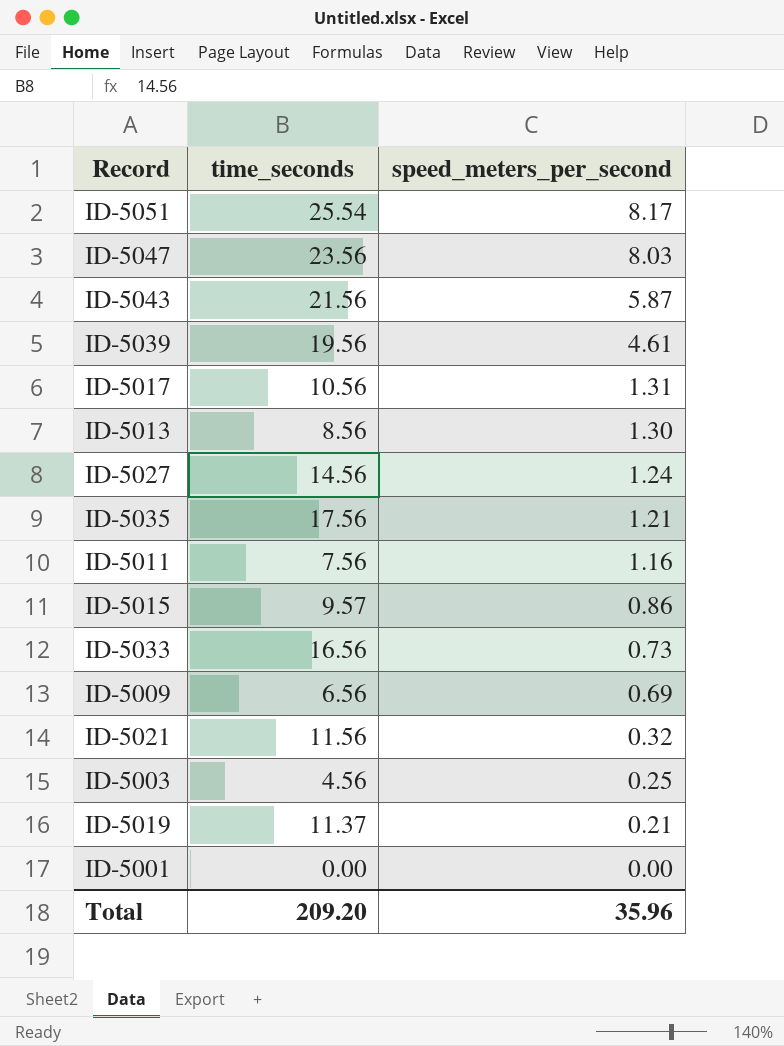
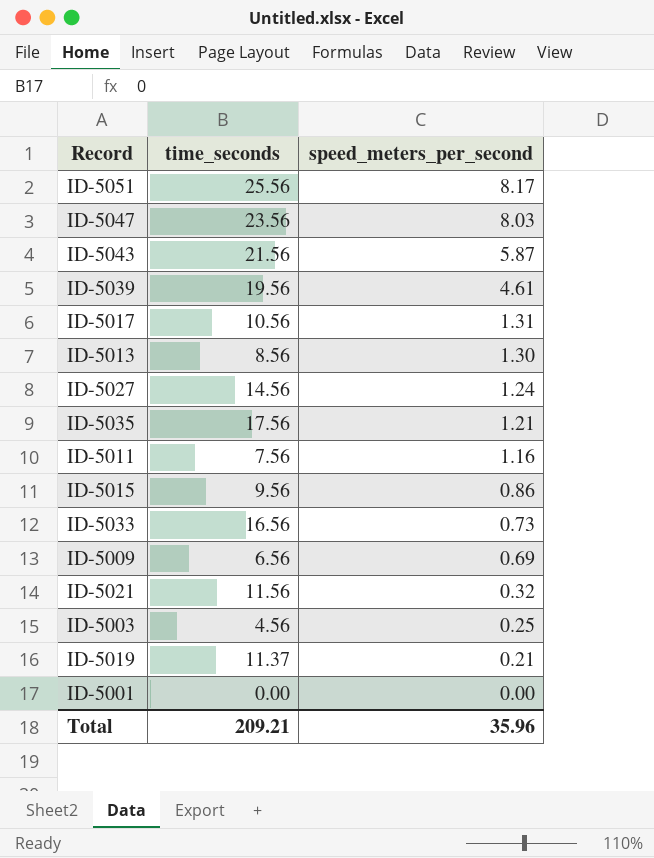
ID-5051 | time_seconds: 25.54 -> 25.56
ID-5015 | time_seconds: 9.57 -> 9.56
Total | time_seconds: 209.20 -> 209.21

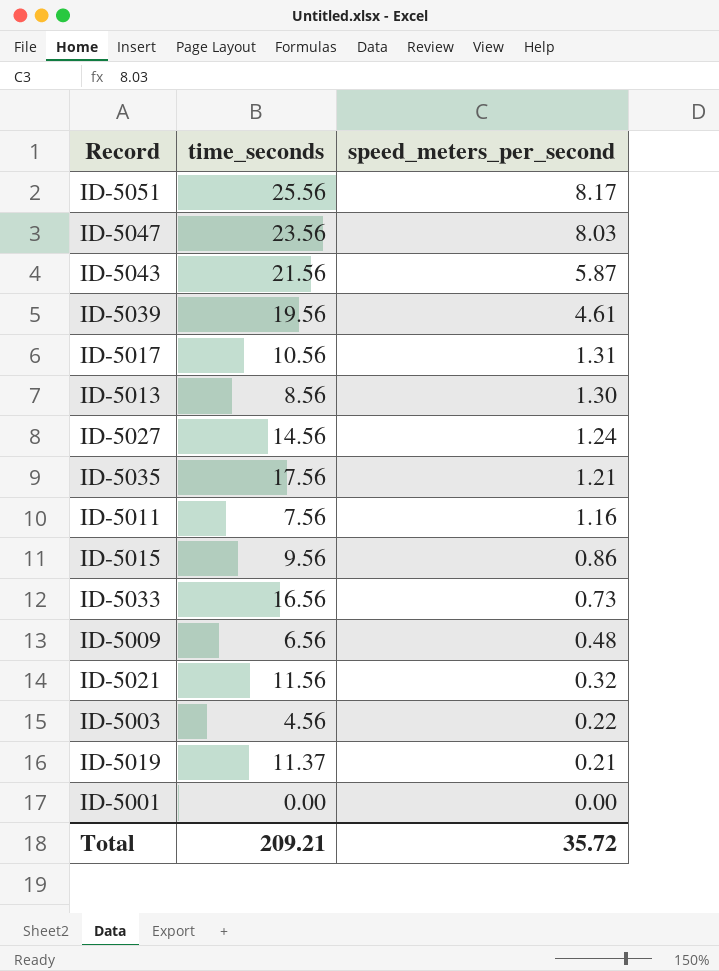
ID-5009 | speed_meters_per_second: 0.69 -> 0.48
ID-5003 | speed_meters_per_second: 0.25 -> 0.22
Total | speed_meters_per_second: 35.96 -> 35.72

